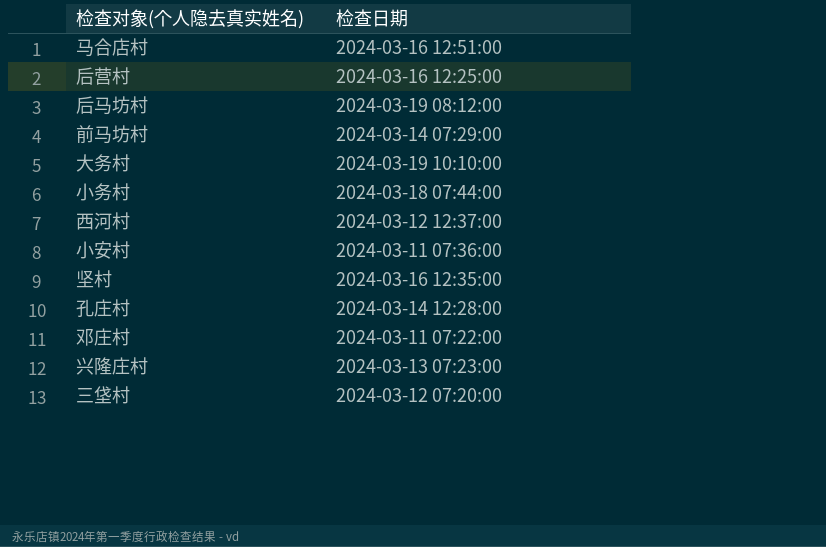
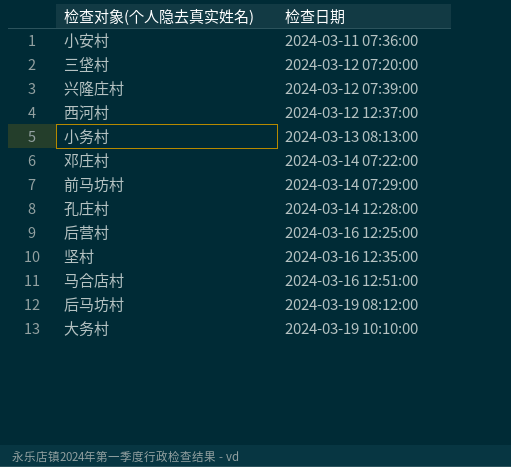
row order: none -> 检查日期 ascending
兴隆庄村 | 检查日期: 2024-03-13 07:23:00 -> 2024-03-12 07:39:00
小务村 | 检查日期: 2024-03-18 07:44:00 -> 2024-03-13 08:13:00
邓庄村 | 检查日期: 2024-03-11 07:22:00 -> 2024-03-14 07:22:00

